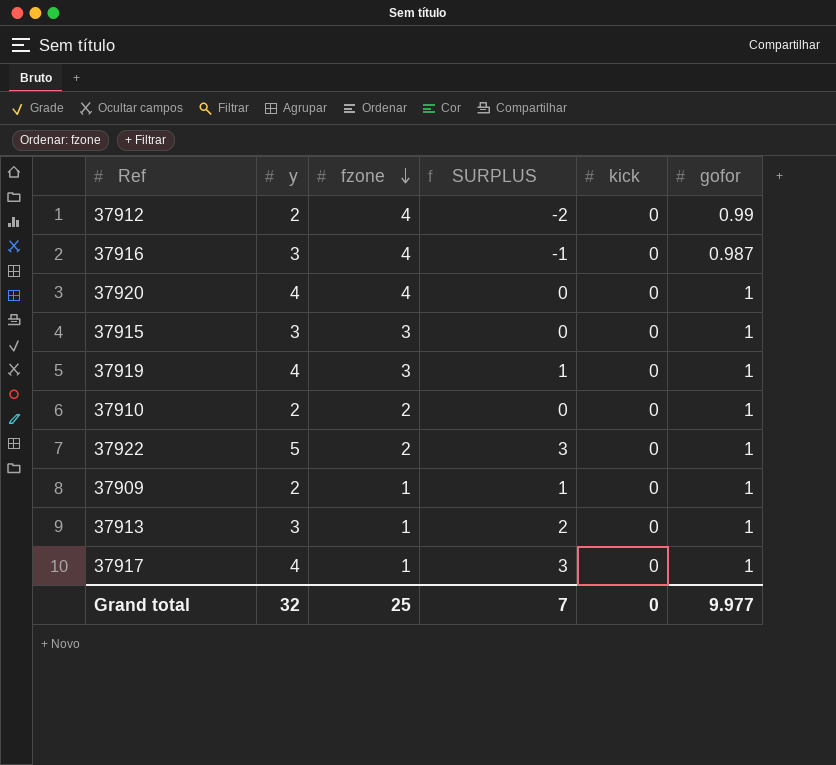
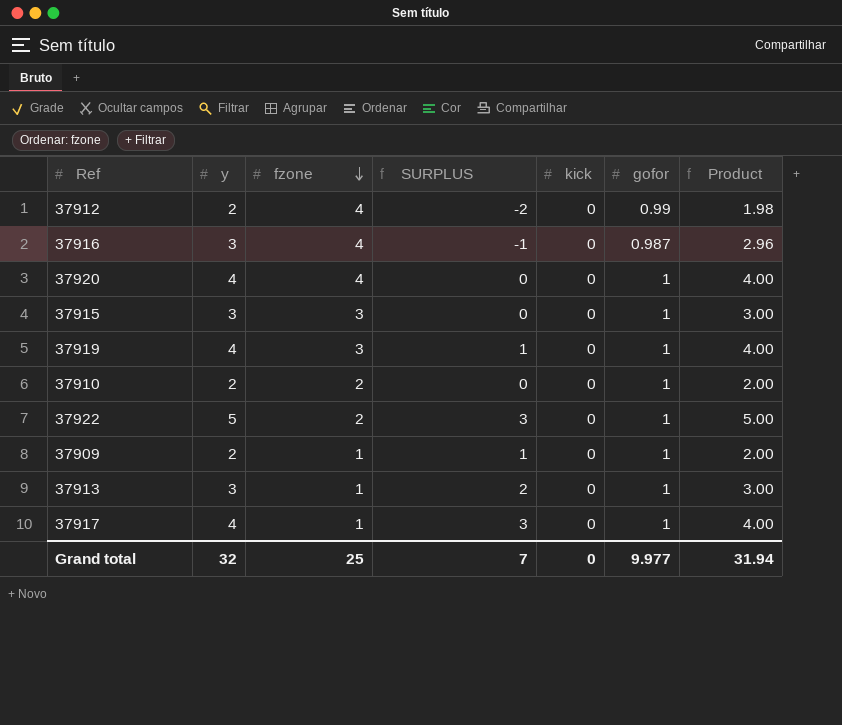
column Product | formula: none -> [y] * [gofor]

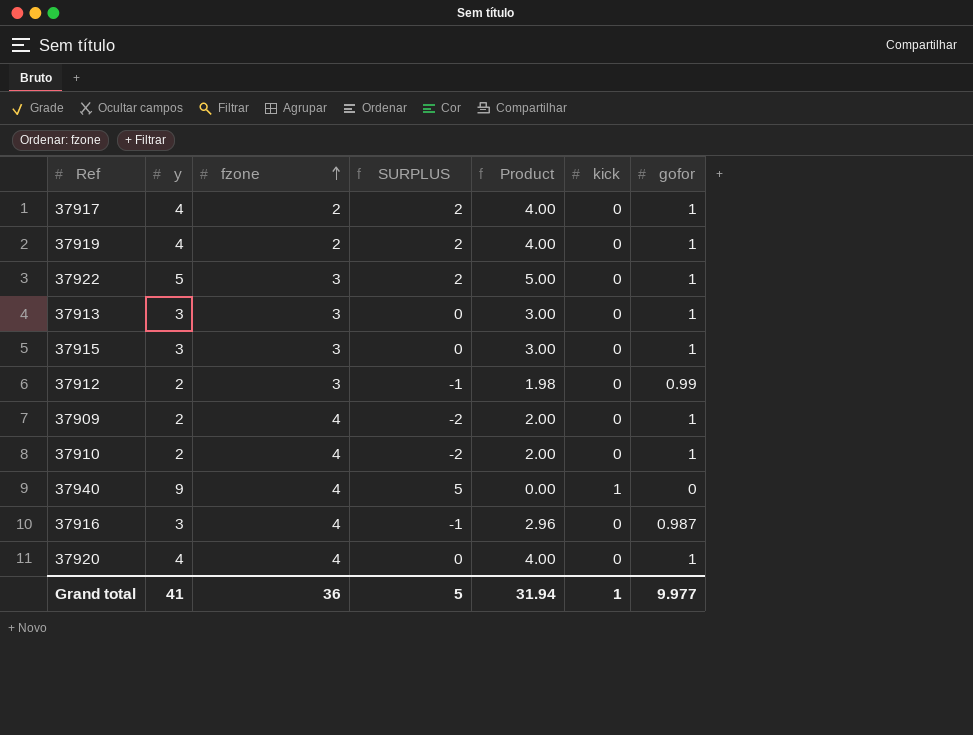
row order: fzone descending -> fzone ascending
column Product | position: 7 -> 5
37917 | fzone: 1 -> 2
37917 | SURPLUS: 3 -> 2
37919 | fzone: 3 -> 2
37919 | SURPLUS: 1 -> 2
37922 | fzone: 2 -> 3
37922 | SURPLUS: 3 -> 2
37913 | fzone: 1 -> 3
37913 | SURPLUS: 2 -> 0
37912 | fzone: 4 -> 3
37912 | SURPLUS: -2 -> -1
37909 | fzone: 1 -> 4
37909 | SURPLUS: 1 -> -2
37910 | fzone: 2 -> 4
37910 | SURPLUS: 0 -> -2
row 37940: none -> 9 | 4 | 5 | 0.00 | 1 | 0
Grand total | y: 32 -> 41
Grand total | fzone: 25 -> 36
Grand total | SURPLUS: 7 -> 5
Grand total | kick: 0 -> 1

